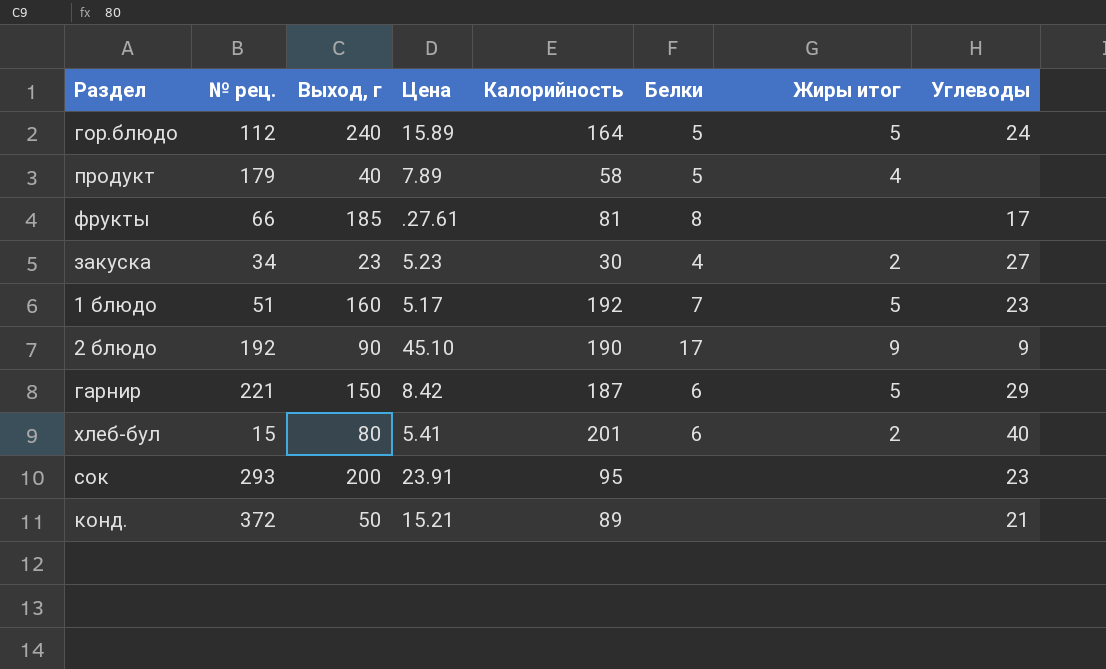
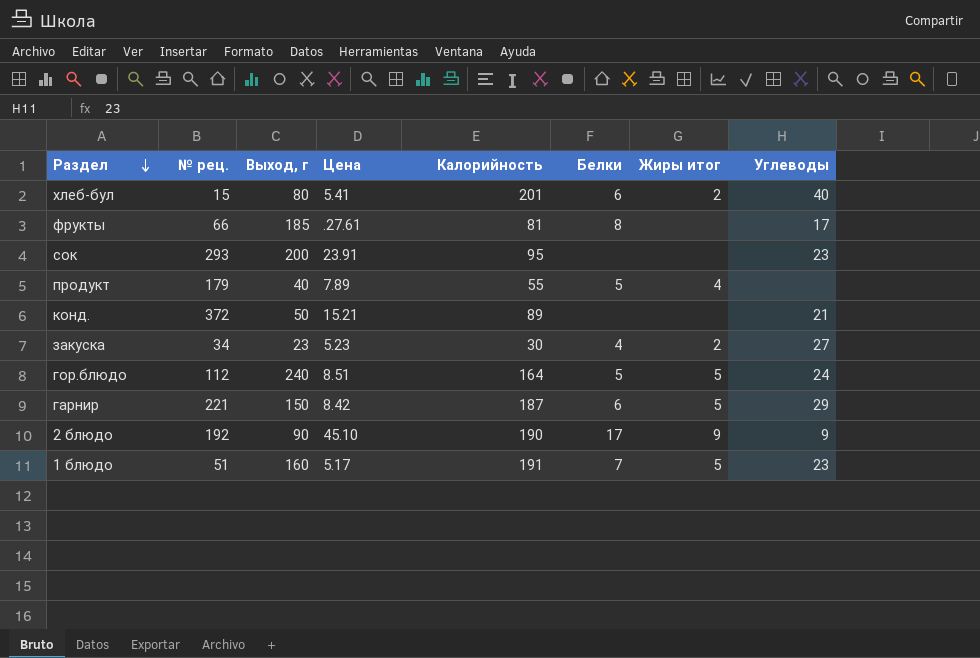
row order: none -> Раздел descending
продукт | Калорийность: 58 -> 55
гор.блюдо | Цена: 15.89 -> 8.51
1 блюдо | Калорийность: 192 -> 191

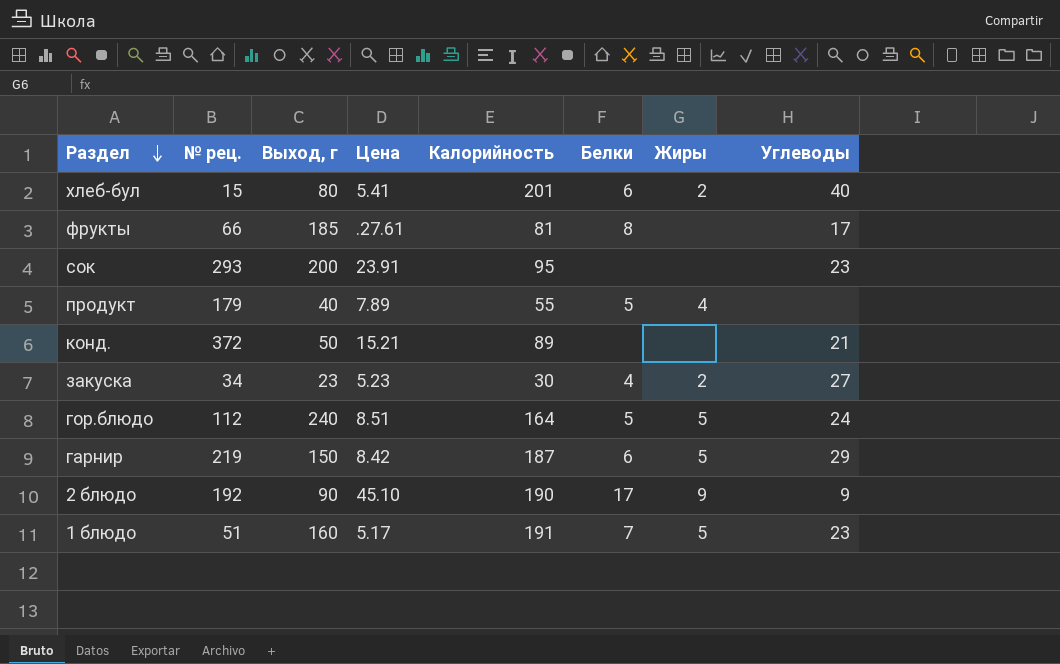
column name: Жиры итог -> Жиры
гарнир | № рец.: 221 -> 219

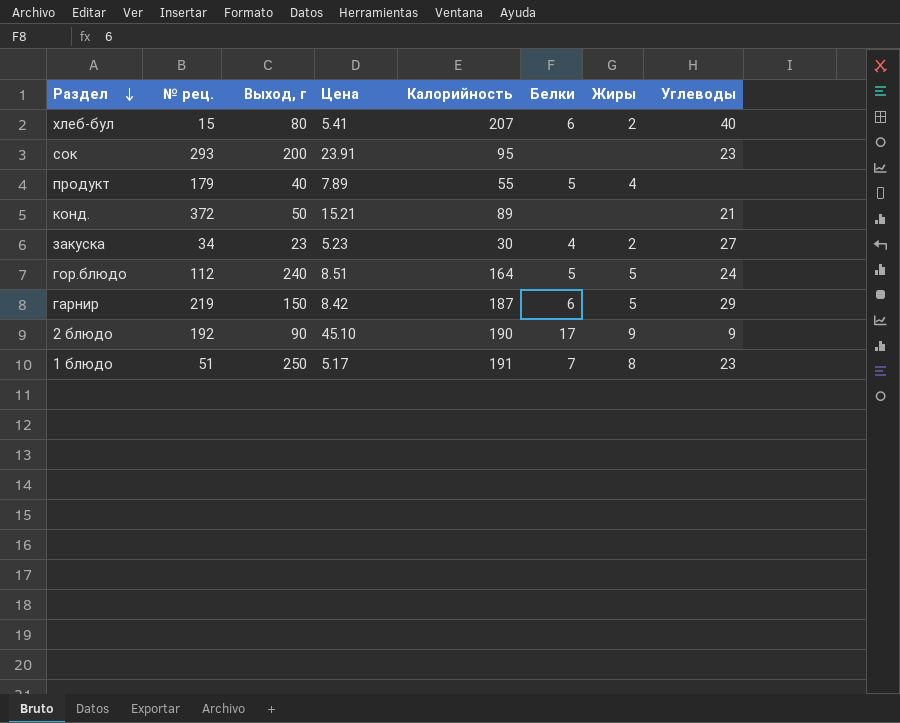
row фрукты: 66 | 185 | .27.61 | 81 | 8 | none | 17 -> none
хлеб-бул | Калорийность: 201 -> 207
1 блюдо | Выход, г: 160 -> 250
1 блюдо | Жиры: 5 -> 8

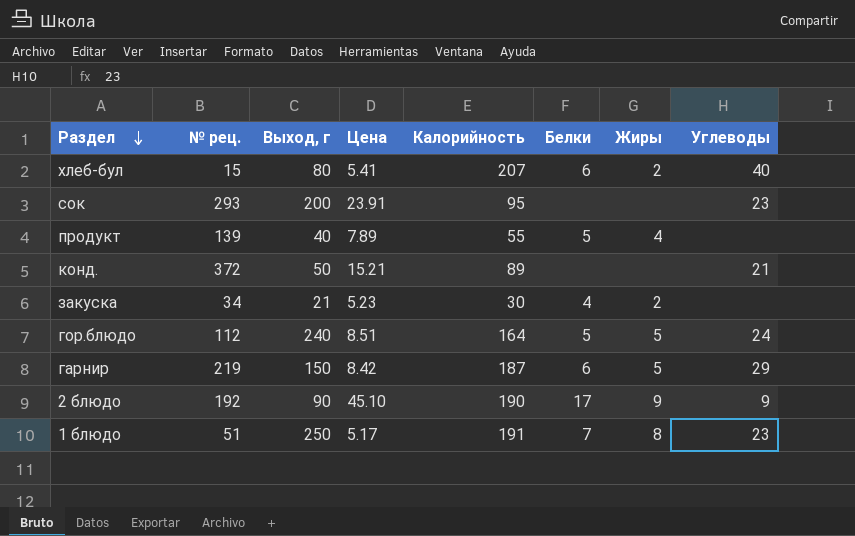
продукт | № рец.: 179 -> 139
закуска | Выход, г: 23 -> 21
закуска | Углеводы: 27 -> none

